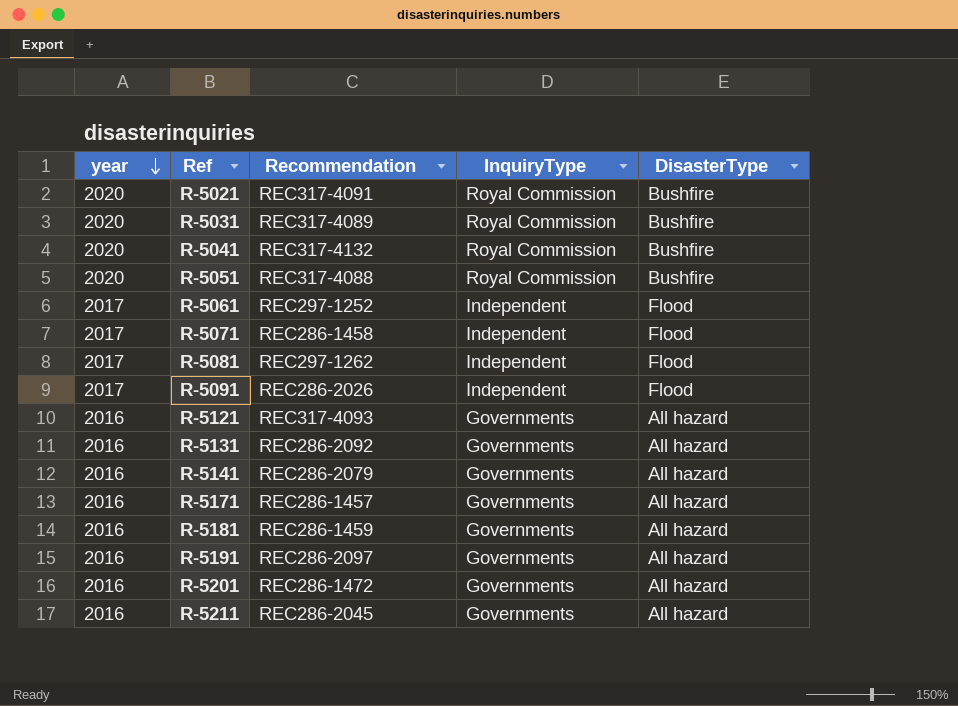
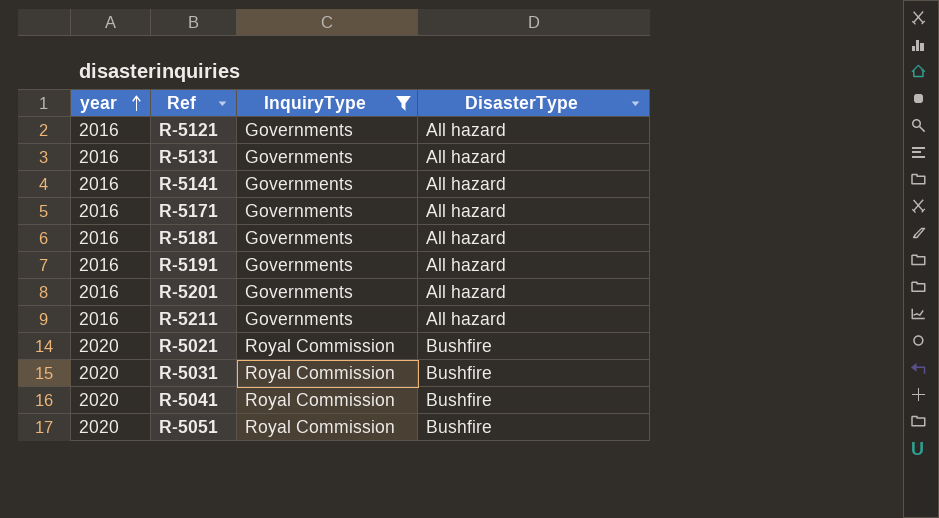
filter: none -> InquiryType != Independent
row order: year descending -> year ascending
column Recommendation | position: 3 -> none

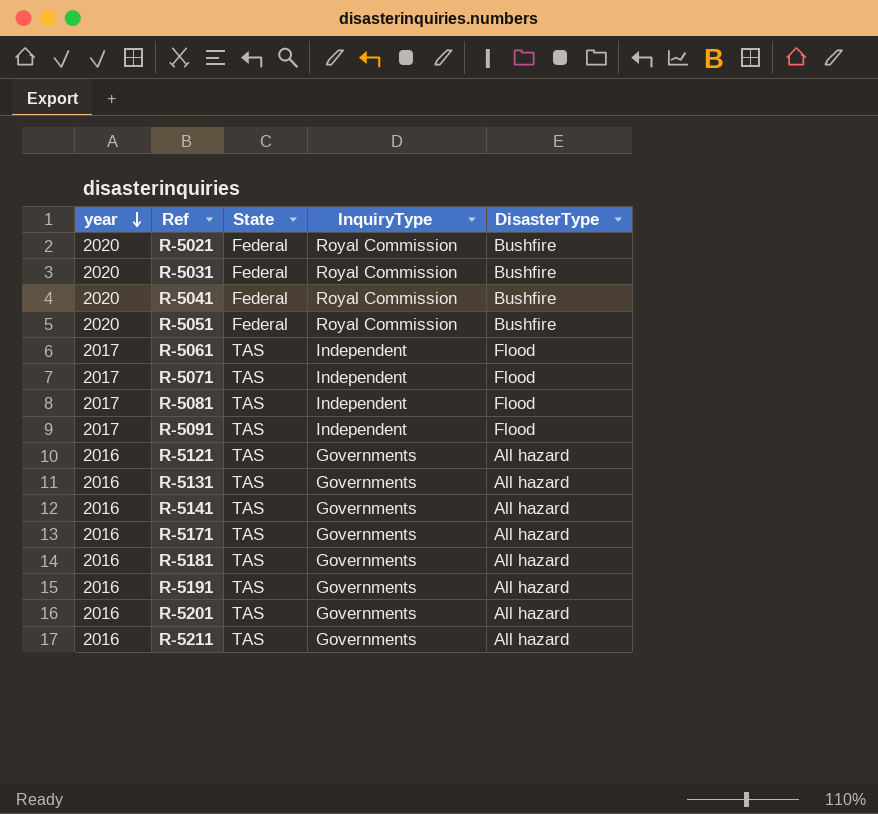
filter: InquiryType != Independent -> none
row order: year ascending -> year descending
column State | position: none -> 3

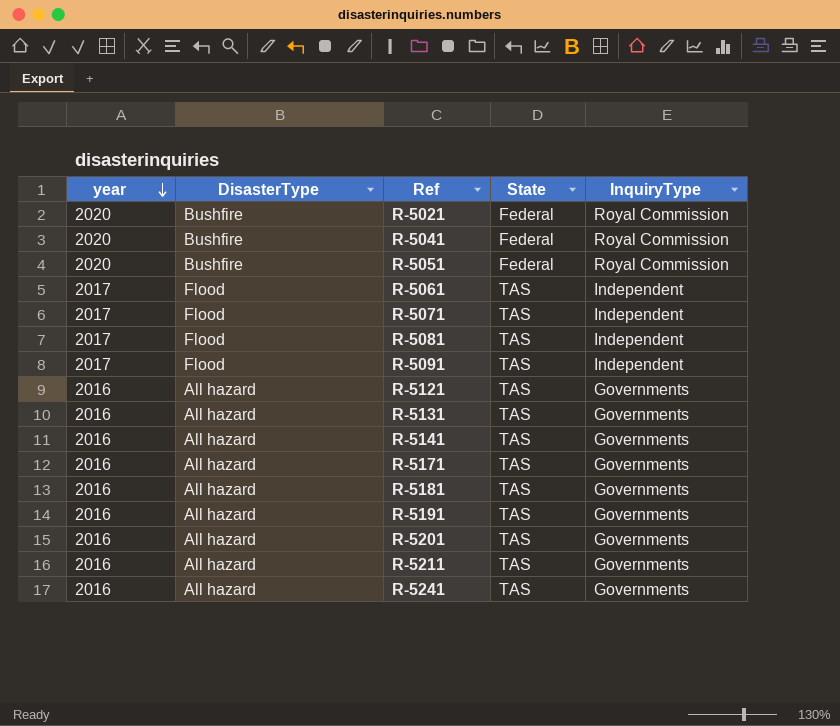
column DisasterType | position: 5 -> 2
row R-5031: 2020 | Federal | Royal Commission | Bushfire -> none
row R-5241: none -> 2016 | All hazard | TAS | Governments

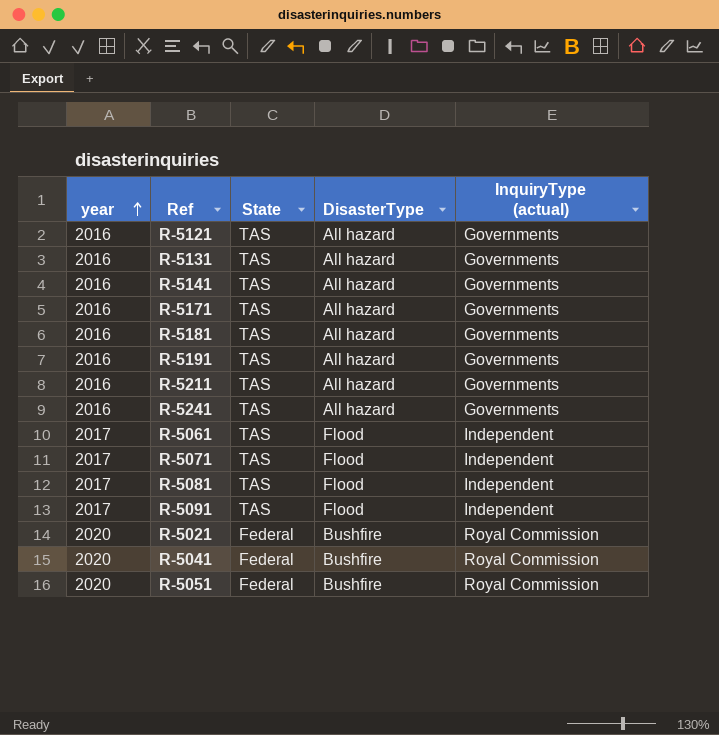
row order: year descending -> year ascending
column DisasterType | position: 2 -> 4
column name: InquiryType -> InquiryType (actual)
row R-5201: 2016 | All hazard | TAS | Governments -> none

